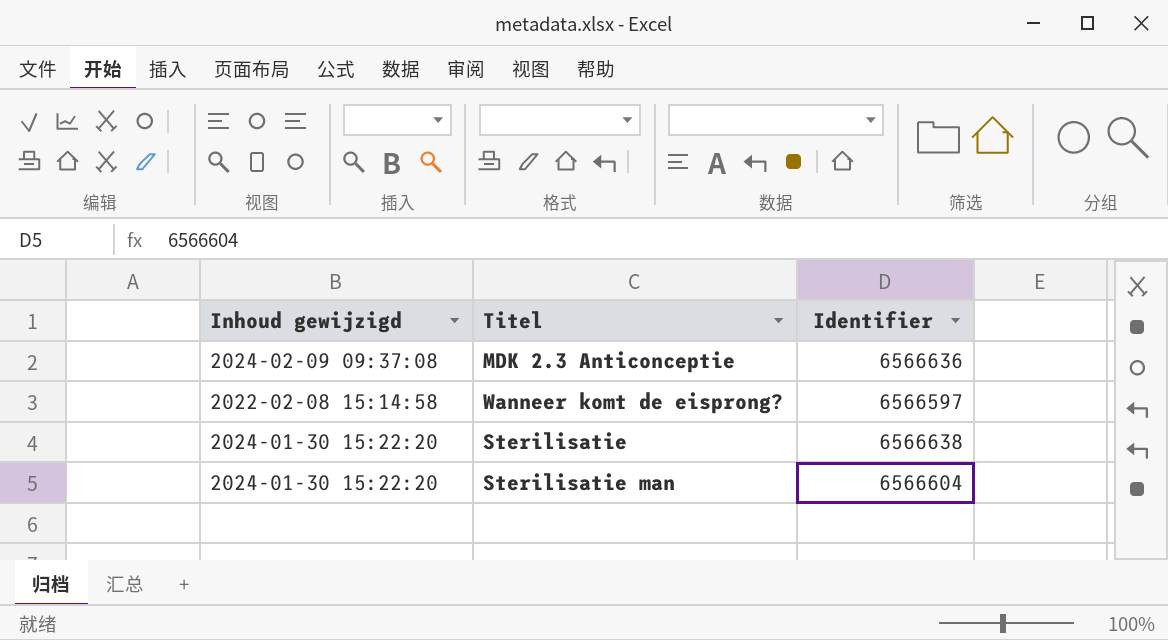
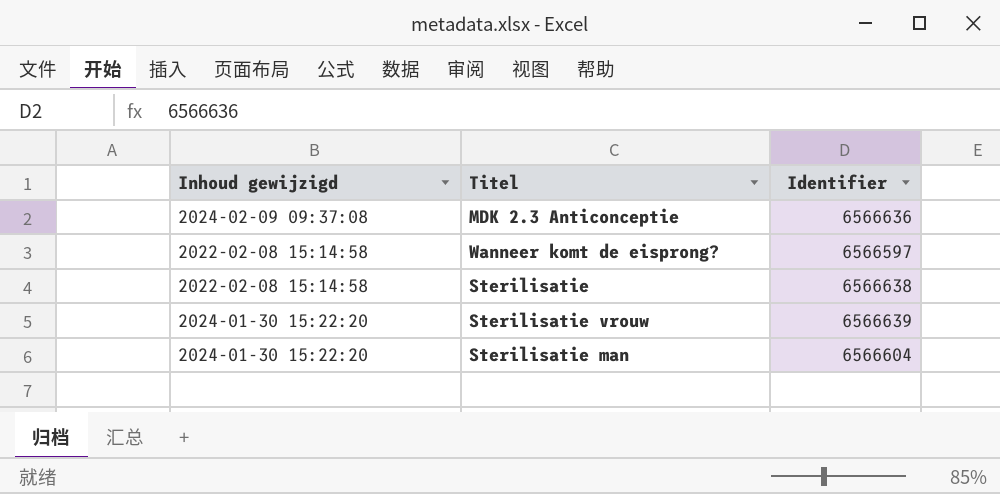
Sterilisatie | Inhoud gewijzigd: 2024-01-30 15:22:20 -> 2022-02-08 15:14:58
row Sterilisatie vrouw: none -> 2024-01-30 15:22:20 | 6566639

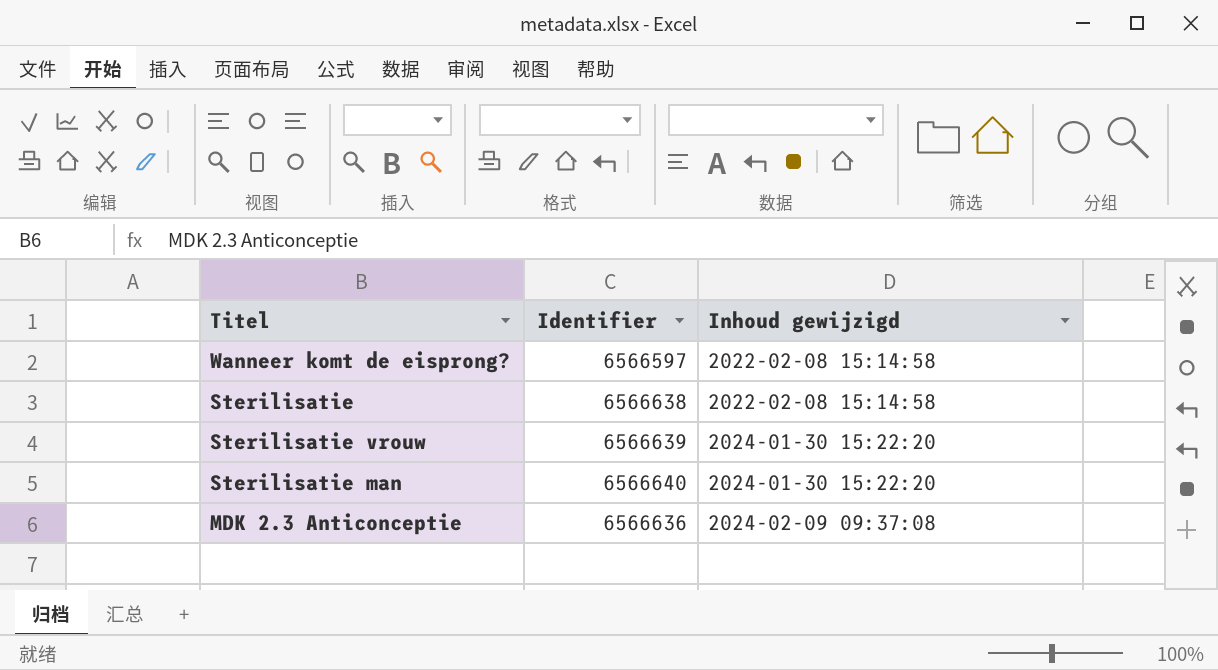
row order: none -> Inhoud gewijzigd ascending
column Inhoud gewijzigd | position: 1 -> 3
Sterilisatie man | Identifier: 6566604 -> 6566640

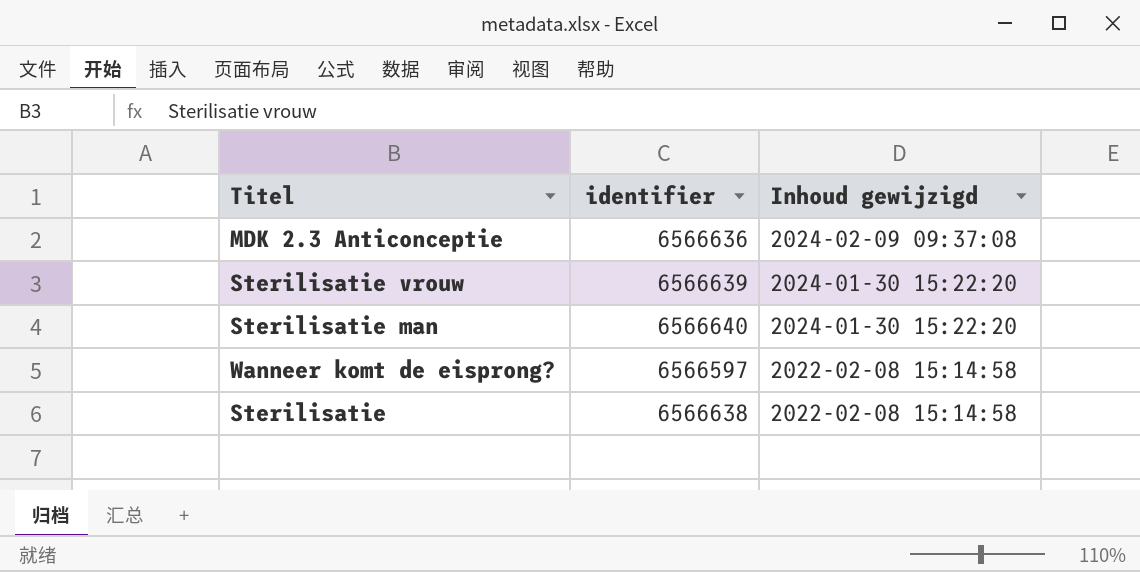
row order: Inhoud gewijzigd ascending -> Inhoud gewijzigd descending
column name: Identifier -> identifier

